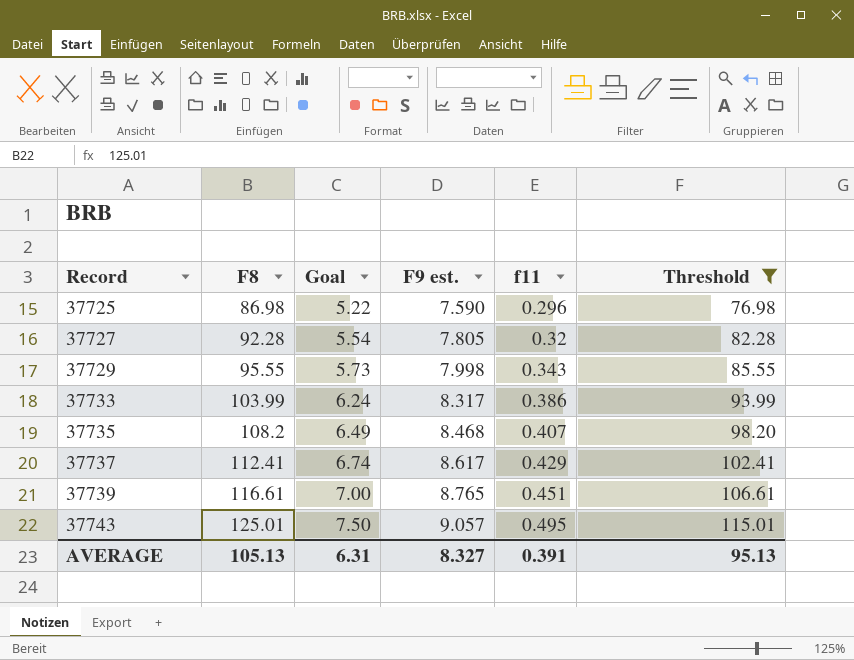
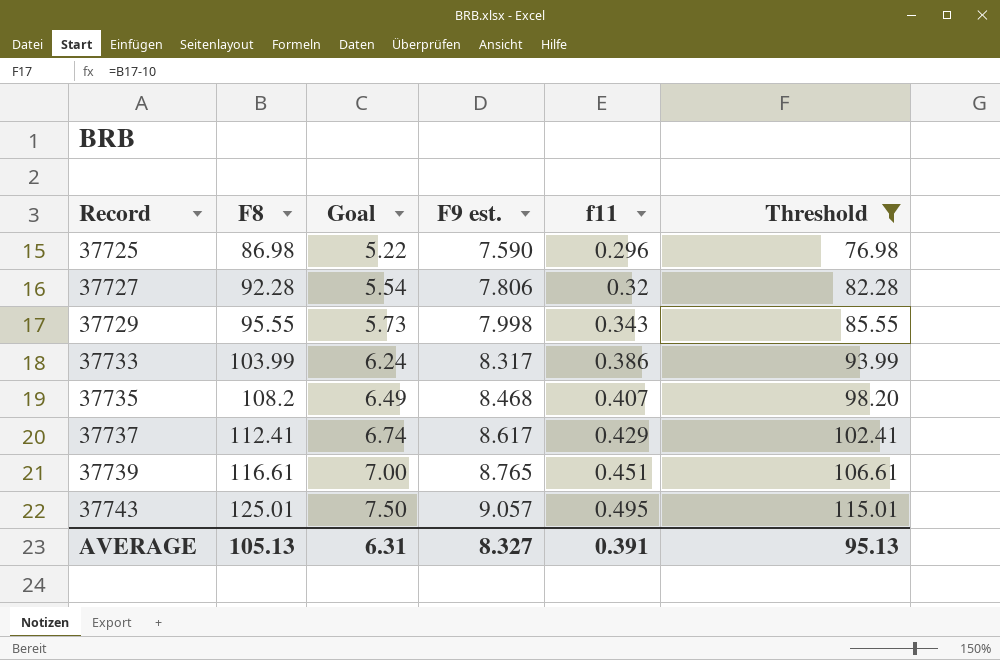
37727 | F9 est.: 7.805 -> 7.806

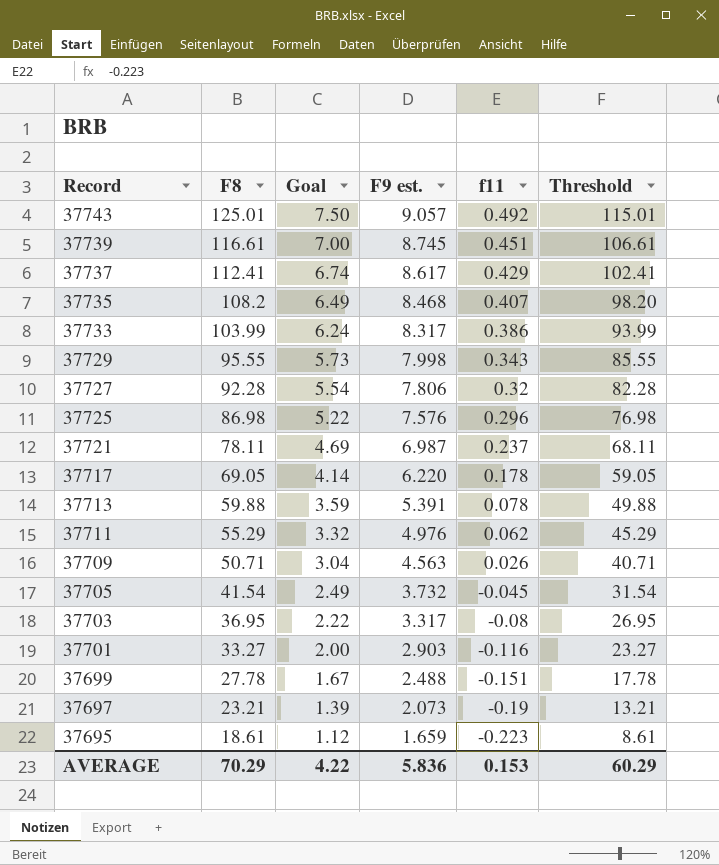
filter: Threshold >= 76.98 -> none
row order: Record ascending -> Record descending
37743 | f11: 0.495 -> 0.492
37739 | F9 est.: 8.765 -> 8.745
37725 | F9 est.: 7.590 -> 7.576
AVERAGE | F8: 105.13 -> 70.29
AVERAGE | Goal: 6.31 -> 4.22
AVERAGE | F9 est.: 8.327 -> 5.836
AVERAGE | f11: 0.391 -> 0.153
AVERAGE | Threshold: 95.13 -> 60.29

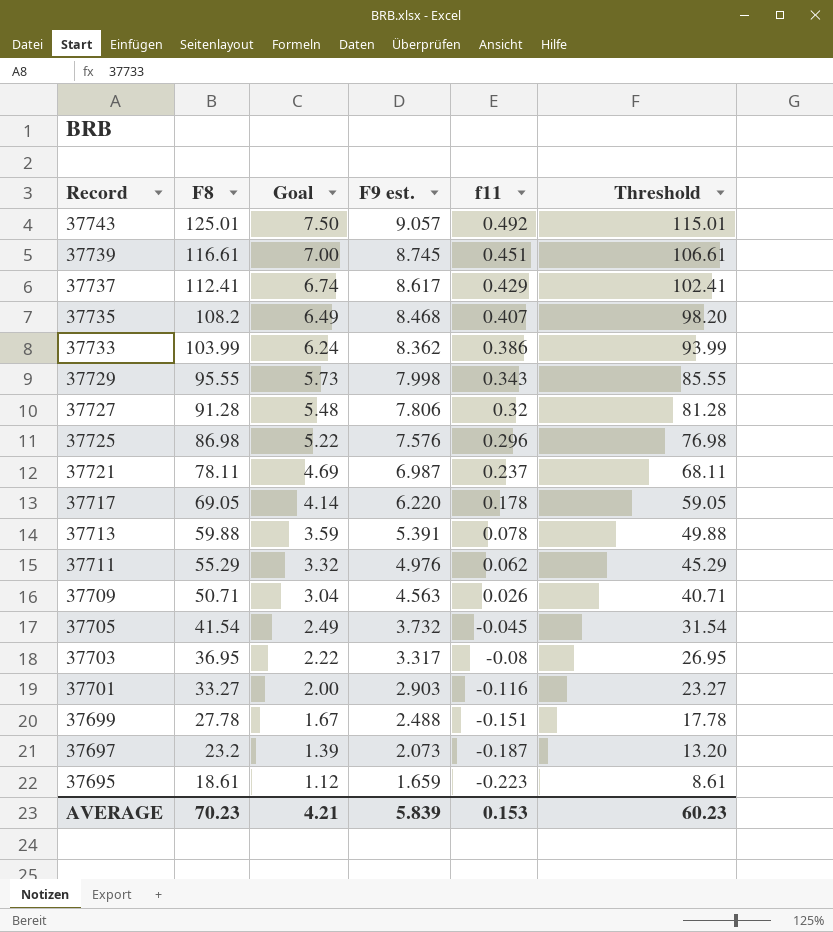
37733 | F9 est.: 8.317 -> 8.362
37727 | F8: 92.28 -> 91.28
37727 | Goal: 5.54 -> 5.48
37727 | Threshold: 82.28 -> 81.28
37697 | F8: 23.21 -> 23.2
37697 | f11: -0.19 -> -0.187
37697 | Threshold: 13.21 -> 13.20
AVERAGE | F8: 70.29 -> 70.23
AVERAGE | Goal: 4.22 -> 4.21
AVERAGE | F9 est.: 5.836 -> 5.839
AVERAGE | Threshold: 60.29 -> 60.23

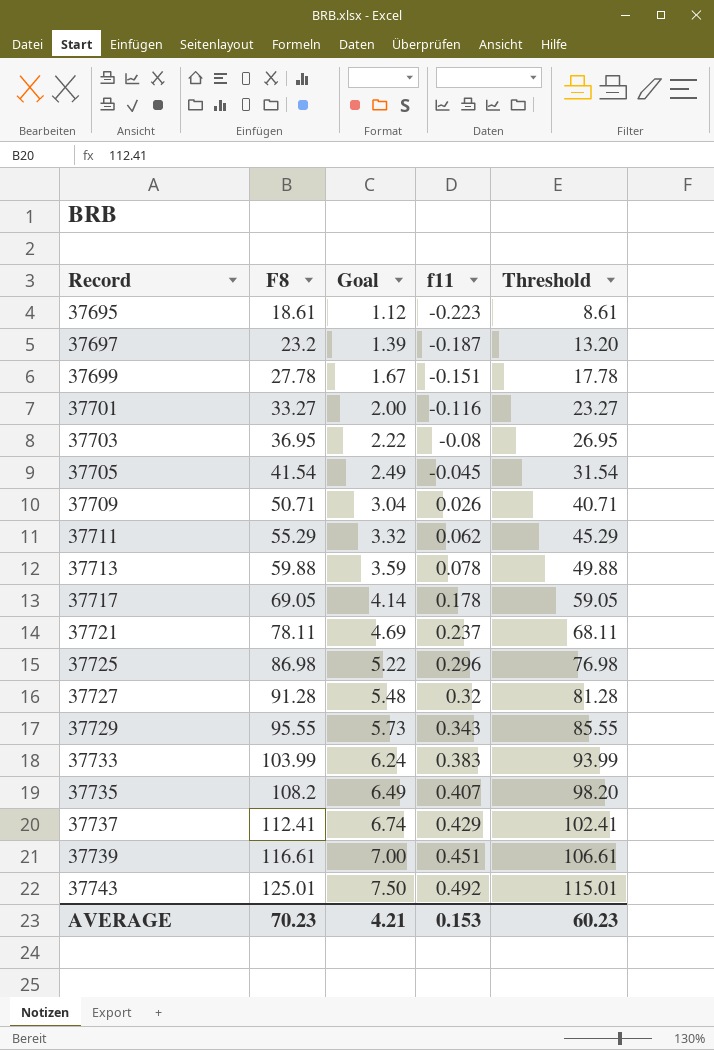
row order: Record descending -> Record ascending
column F9 est. | position: 4 -> none
37733 | f11: 0.386 -> 0.383

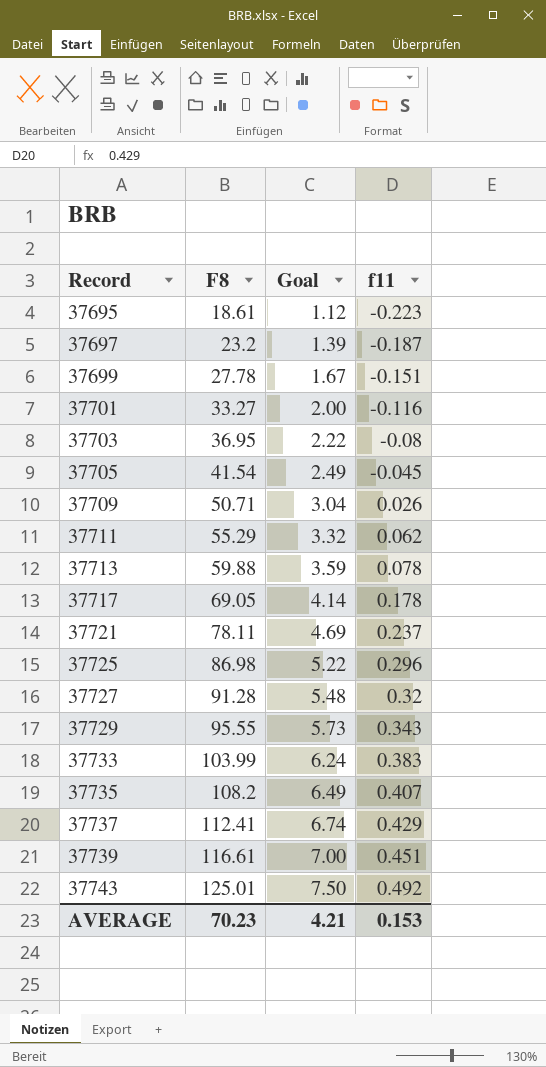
column Threshold | formula: [F8] - 10 -> none

